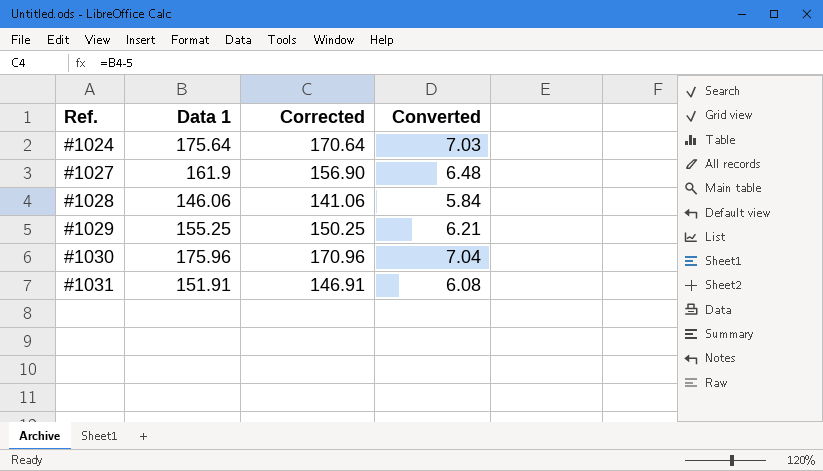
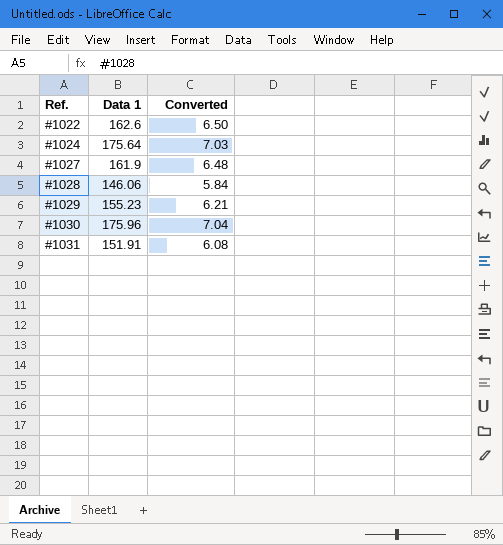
column Corrected | formula: [Data 1] - 5 -> none
row #1022: none -> 162.6 | 6.50
#1029 | Data 1: 155.25 -> 155.23

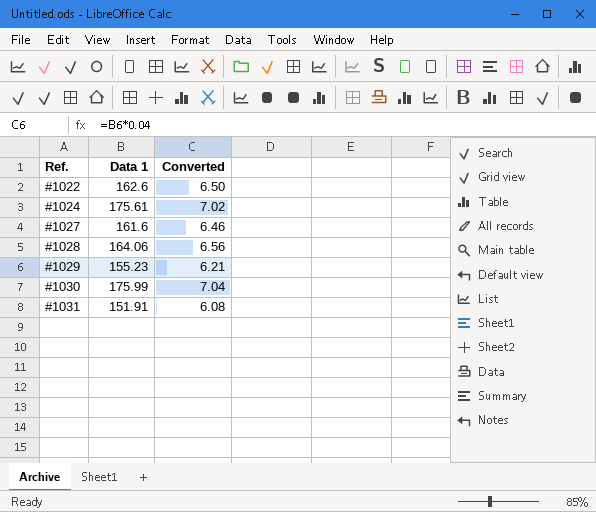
#1024 | Data 1: 175.64 -> 175.61
#1024 | Converted: 7.03 -> 7.02
#1027 | Data 1: 161.9 -> 161.6
#1027 | Converted: 6.48 -> 6.46
#1028 | Data 1: 146.06 -> 164.06
#1028 | Converted: 5.84 -> 6.56
#1030 | Data 1: 175.96 -> 175.99

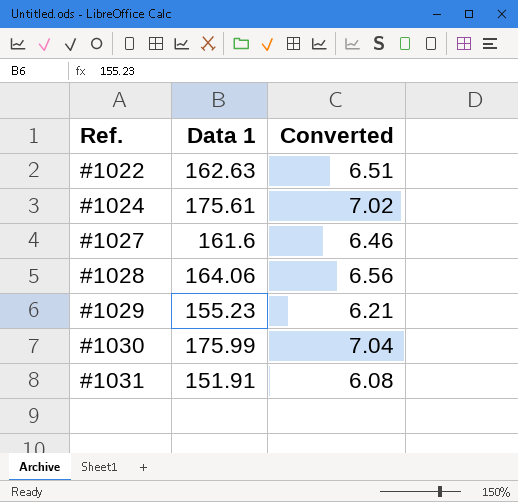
#1022 | Data 1: 162.6 -> 162.63
#1022 | Converted: 6.50 -> 6.51

